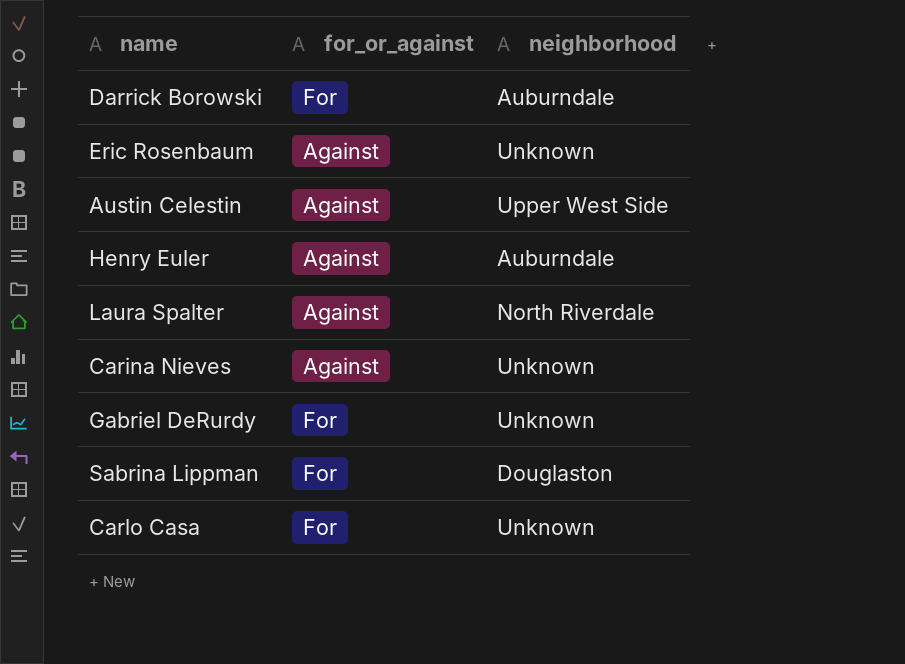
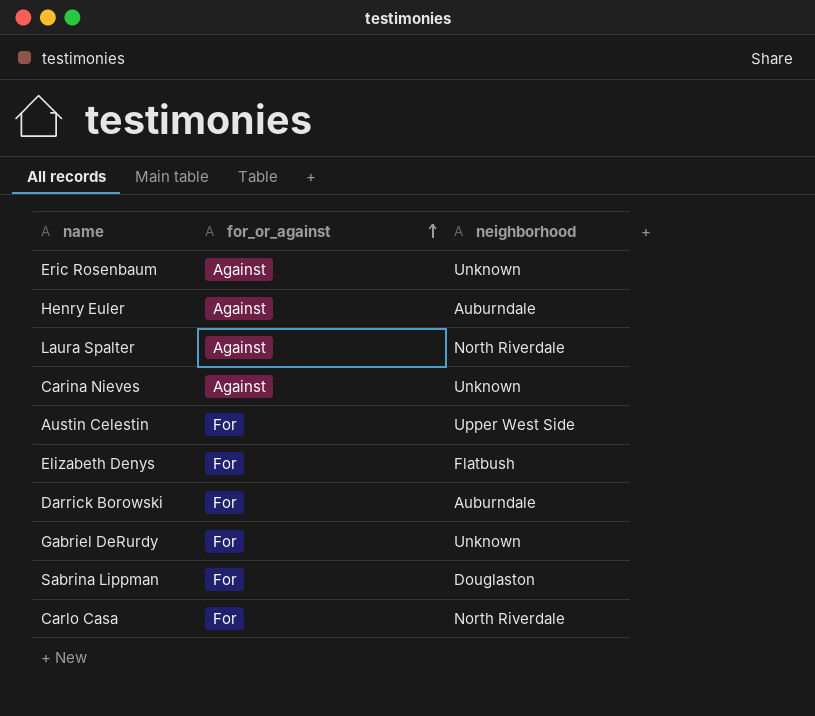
row order: none -> for_or_against ascending
Austin Celestin | for_or_against: Against -> For
row Elizabeth Denys: none -> For | Flatbush
Carlo Casa | neighborhood: Unknown -> North Riverdale

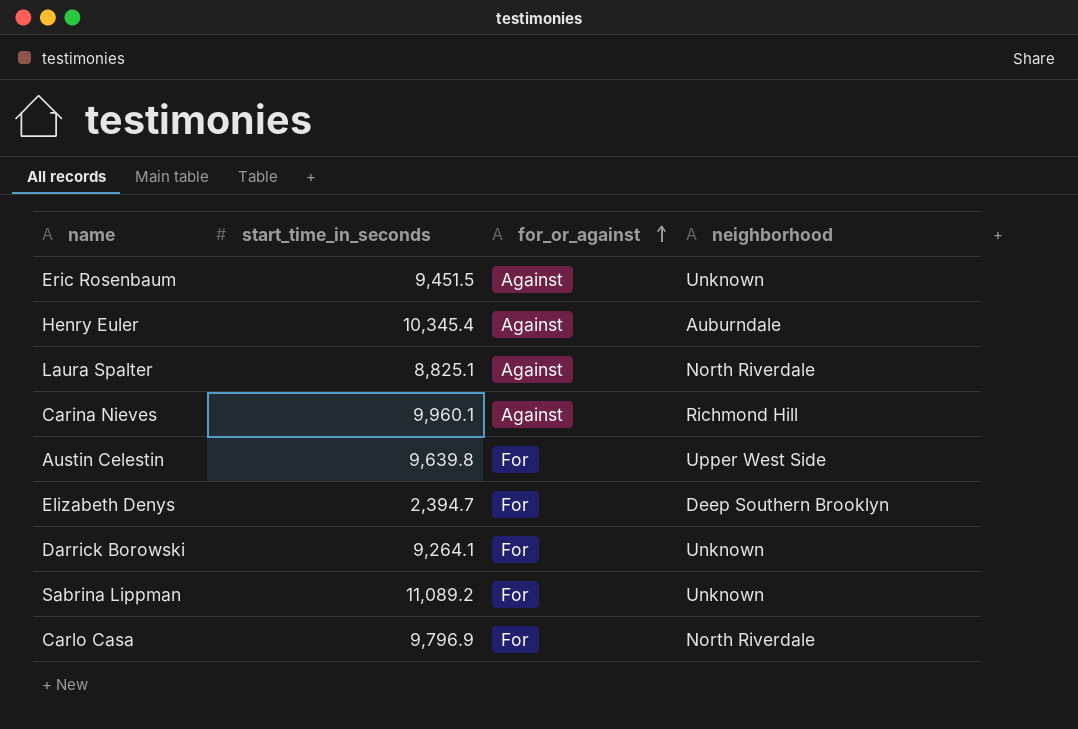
column start_time_in_seconds | position: none -> 2
row Gabriel DeRurdy: For | Unknown -> none
Carina Nieves | neighborhood: Unknown -> Richmond Hill
Elizabeth Denys | neighborhood: Flatbush -> Deep Southern Brooklyn
Darrick Borowski | neighborhood: Auburndale -> Unknown
Sabrina Lippman | neighborhood: Douglaston -> Unknown

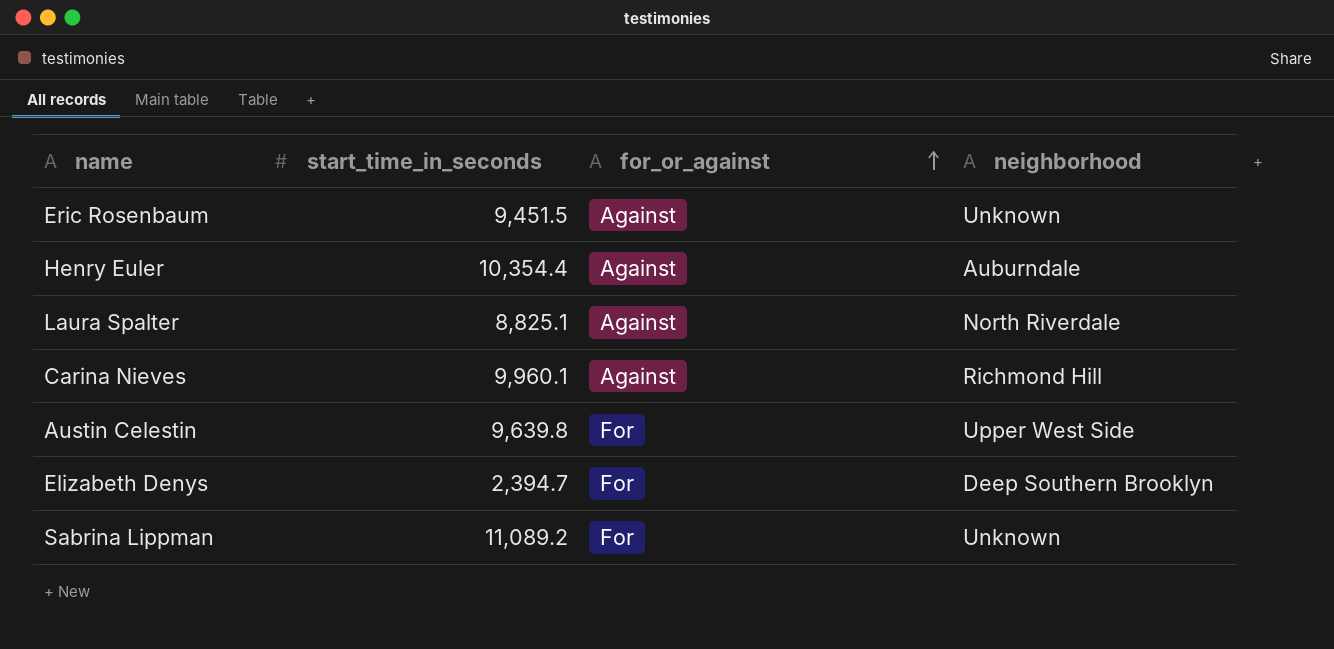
row Darrick Borowski: 9,264.1 | For | Unknown -> none
row Carlo Casa: 9,796.9 | For | North Riverdale -> none
Henry Euler | start_time_in_seconds: 10,345.4 -> 10,354.4

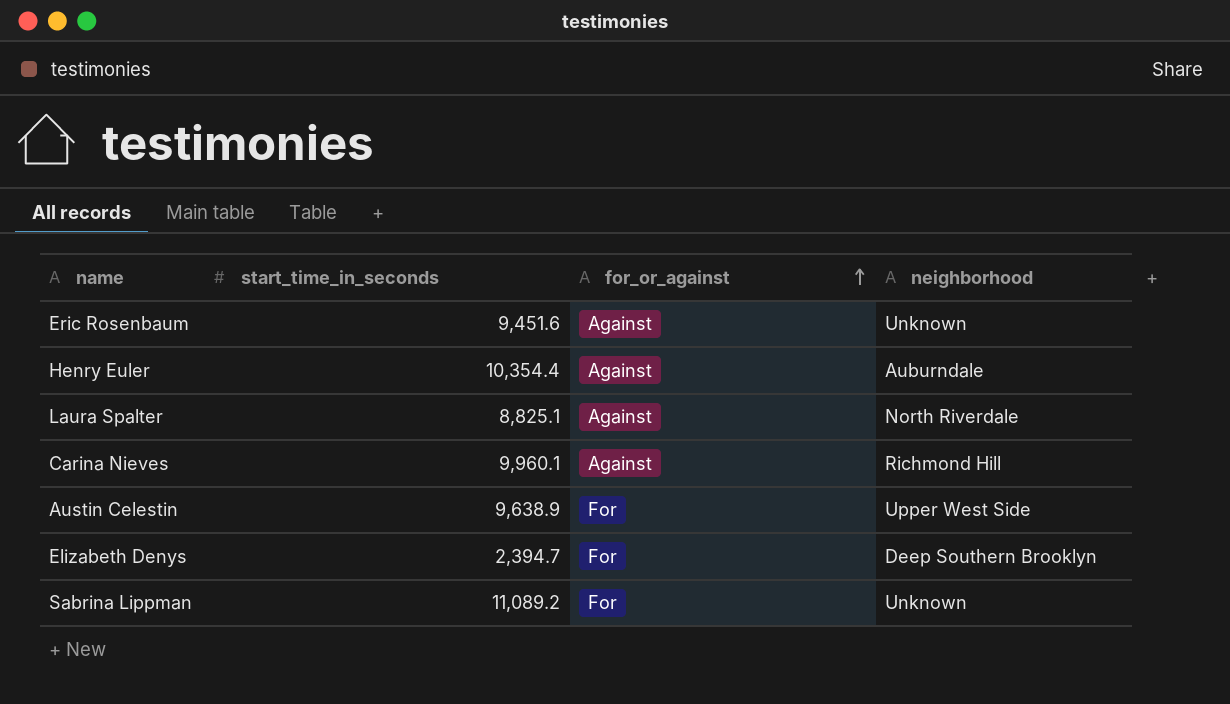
Eric Rosenbaum | start_time_in_seconds: 9,451.5 -> 9,451.6
Austin Celestin | start_time_in_seconds: 9,639.8 -> 9,638.9

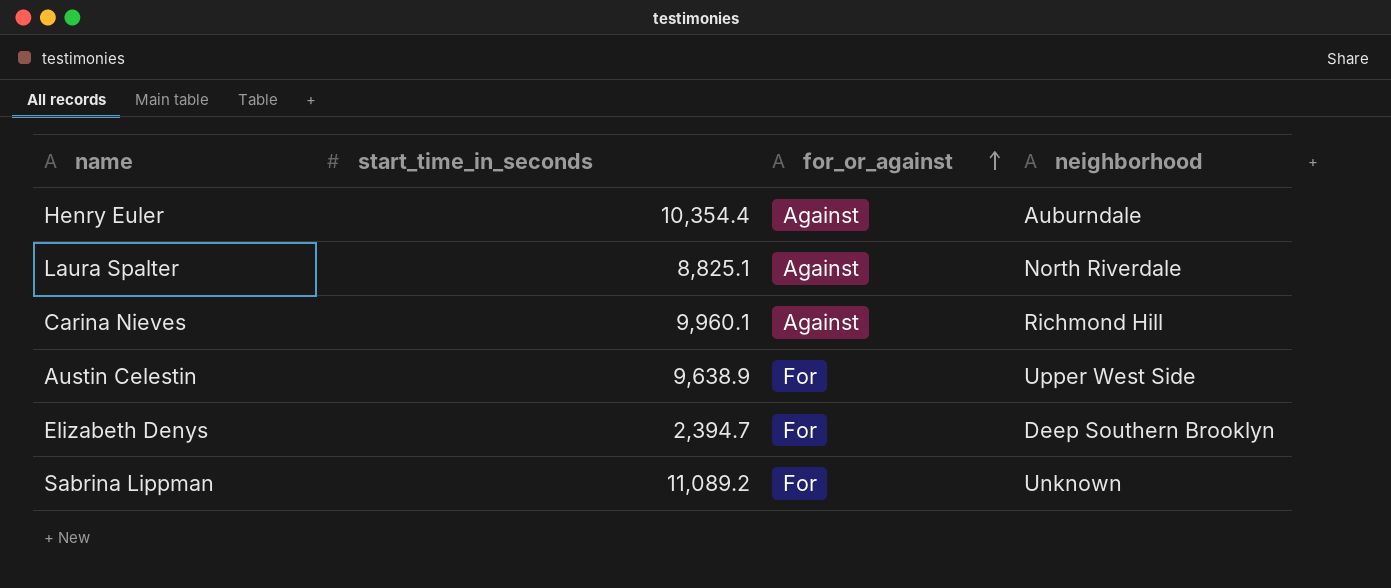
row Eric Rosenbaum: 9,451.6 | Against | Unknown -> none

